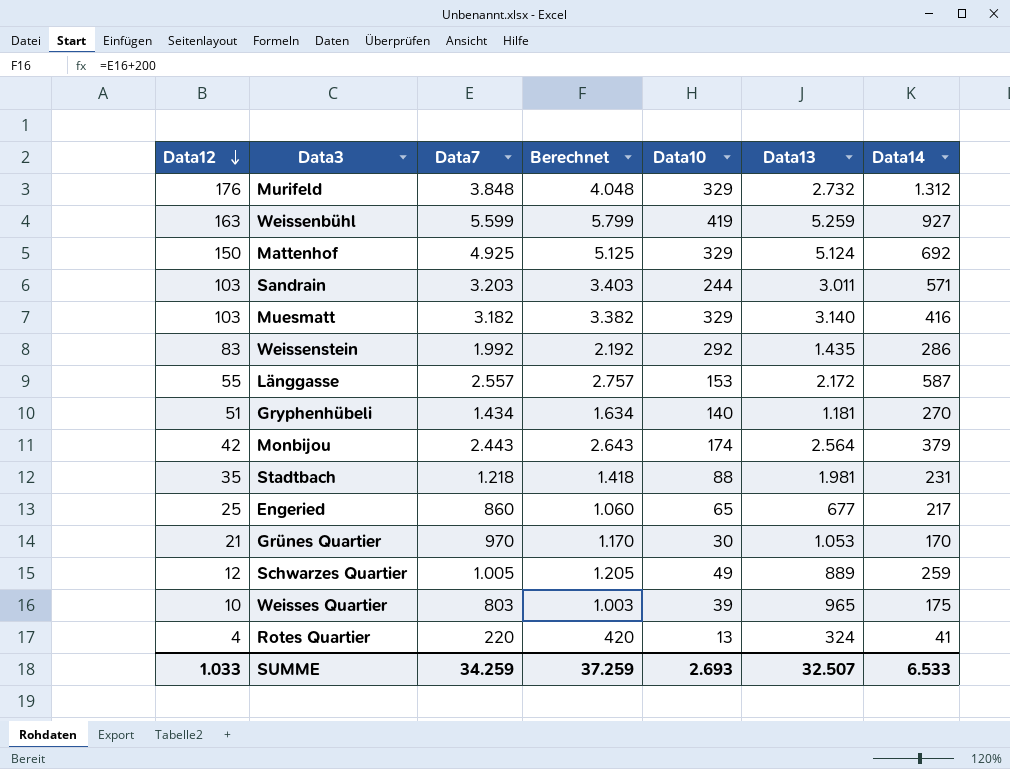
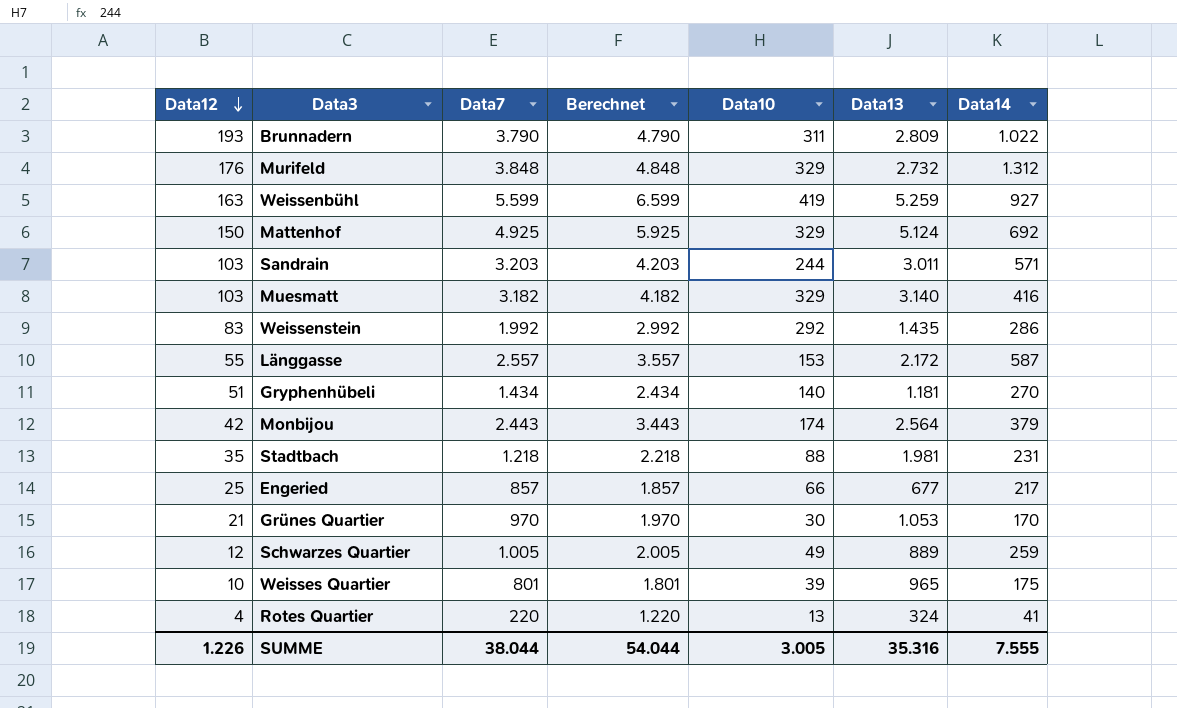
column Berechnet | formula: [Data7] + 200 -> [Data7] + 1000
row Brunnadern: none -> 193 | 3.790 | 4.790 | 311 | 2.809 | 1.022
Engeried | Data7: 860 -> 857
Engeried | Data10: 65 -> 66
Weisses Quartier | Data7: 803 -> 801
SUMME | Data12: 1.033 -> 1.226
SUMME | Data7: 34.259 -> 38.044
SUMME | Berechnet: 37.259 -> 54.044
SUMME | Data10: 2.693 -> 3.005
SUMME | Data13: 32.507 -> 35.316
SUMME | Data14: 6.533 -> 7.555

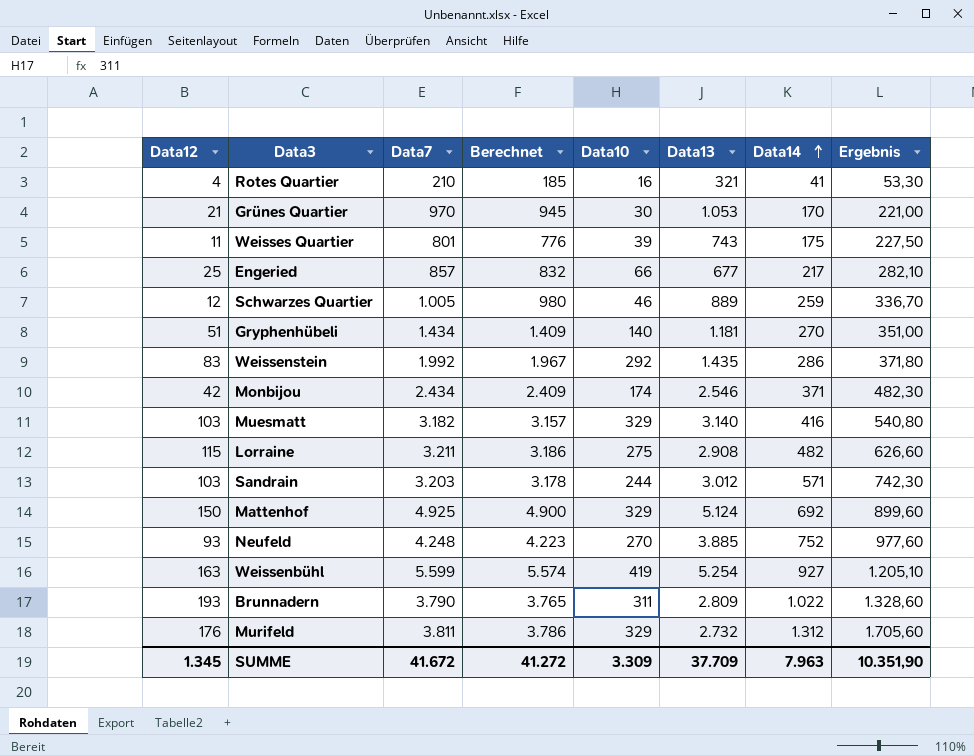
row order: Data12 descending -> Data14 ascending
column Berechnet | formula: [Data7] + 1000 -> [Data7] - 25
column Ergebnis | formula: none -> [Data14] * 1,3
row Länggasse: 55 | 2.557 | 3.557 | 153 | 2.172 | 587 -> none
row Stadtbach: 35 | 1.218 | 2.218 | 88 | 1.981 | 231 -> none
Rotes Quartier | Data7: 220 -> 210
Rotes Quartier | Data10: 13 -> 16
Rotes Quartier | Data13: 324 -> 321
Weisses Quartier | Data12: 10 -> 11
Weisses Quartier | Data13: 965 -> 743
Schwarzes Quartier | Data10: 49 -> 46
Monbijou | Data7: 2.443 -> 2.434
Monbijou | Data13: 2.564 -> 2.546
Monbijou | Data14: 379 -> 371
row Lorraine: none -> 115 | 3.211 | 3.186 | 275 | 2.908 | 482 | 626,60
Sandrain | Data13: 3.011 -> 3.012
row Neufeld: none -> 93 | 4.248 | 4.223 | 270 | 3.885 | 752 | 977,60
Weissenbühl | Data13: 5.259 -> 5.254
Murifeld | Data7: 3.848 -> 3.811
SUMME | Data12: 1.226 -> 1.345
SUMME | Data7: 38.044 -> 41.672
SUMME | Berechnet: 54.044 -> 41.272
SUMME | Data10: 3.005 -> 3.309
SUMME | Data13: 35.316 -> 37.709
SUMME | Data14: 7.555 -> 7.963

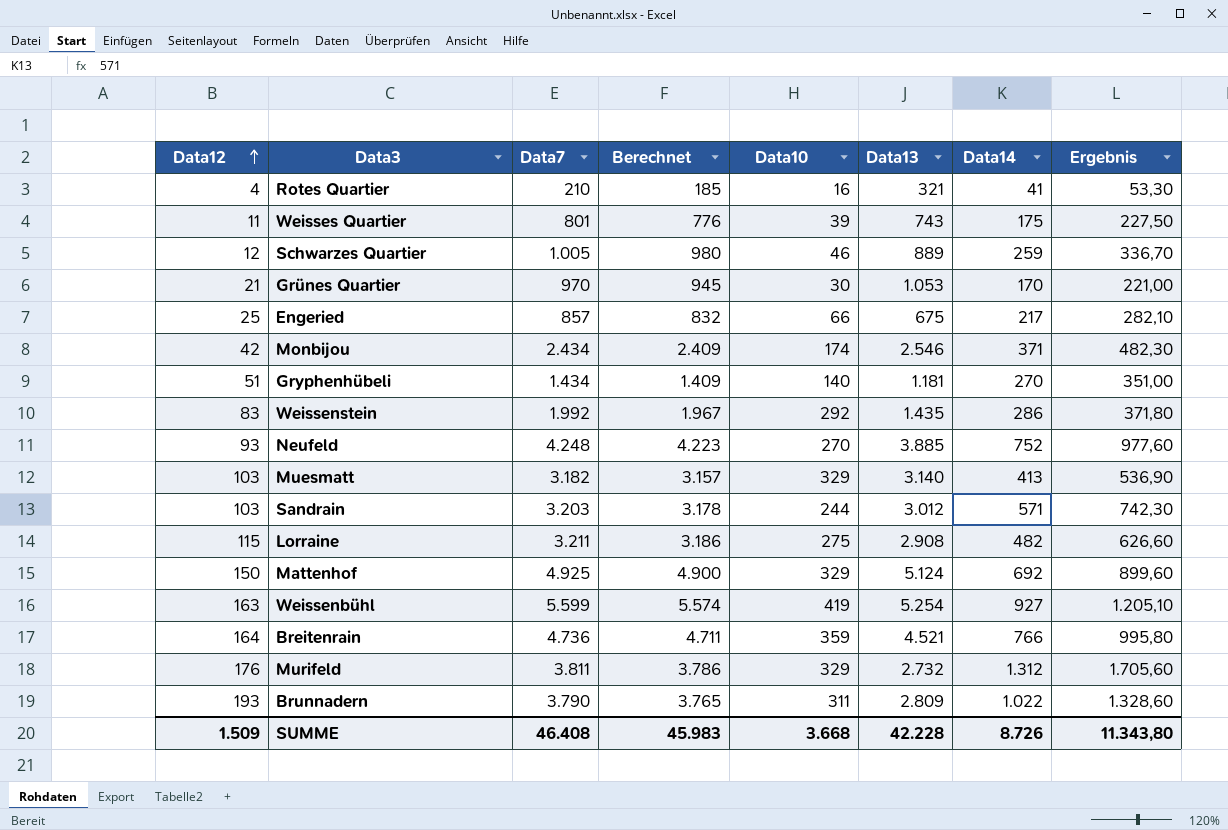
row order: Data14 ascending -> Data12 ascending
Engeried | Data13: 677 -> 675
Muesmatt | Data14: 416 -> 413
Muesmatt | Ergebnis: 540,80 -> 536,90
row Breitenrain: none -> 164 | 4.736 | 4.711 | 359 | 4.521 | 766 | 995,80
SUMME | Data12: 1.345 -> 1.509
SUMME | Data7: 41.672 -> 46.408
SUMME | Berechnet: 41.272 -> 45.983
SUMME | Data10: 3.309 -> 3.668
SUMME | Data13: 37.709 -> 42.228
SUMME | Data14: 7.963 -> 8.726
SUMME | Ergebnis: 10.351,90 -> 11.343,80

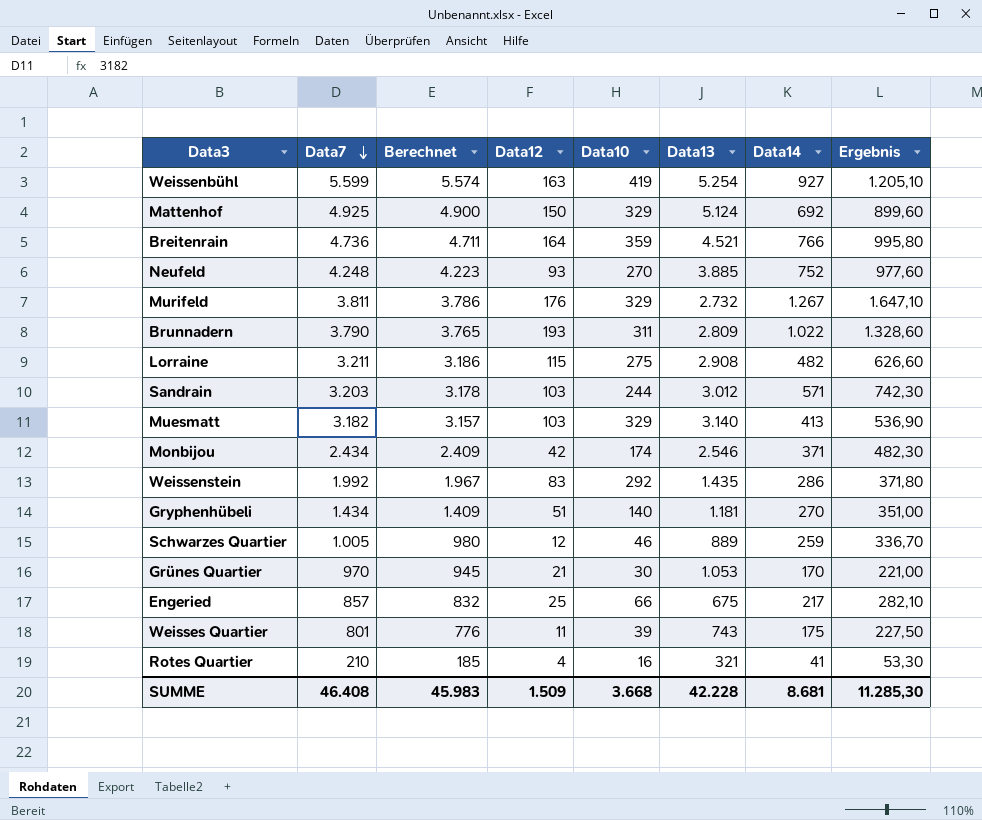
row order: Data12 ascending -> Data7 descending
column Data12 | position: 1 -> 4
Murifeld | Data14: 1.312 -> 1.267
Murifeld | Ergebnis: 1.705,60 -> 1.647,10
SUMME | Data14: 8.726 -> 8.681
SUMME | Ergebnis: 11.343,80 -> 11.285,30

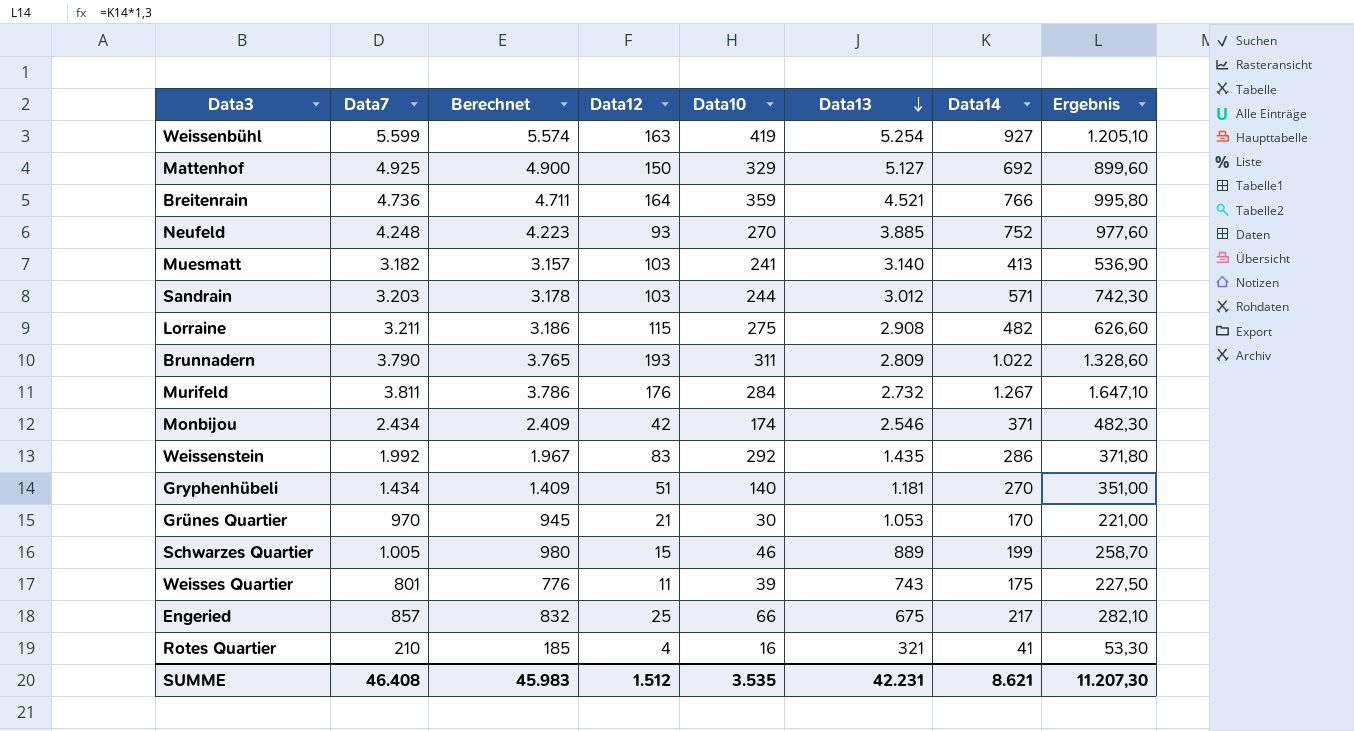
row order: Data7 descending -> Data13 descending
Mattenhof | Data13: 5.124 -> 5.127
Muesmatt | Data10: 329 -> 241
Murifeld | Data10: 329 -> 284
Schwarzes Quartier | Data12: 12 -> 15
Schwarzes Quartier | Data14: 259 -> 199
Schwarzes Quartier | Ergebnis: 336,70 -> 258,70
SUMME | Data12: 1.509 -> 1.512
SUMME | Data10: 3.668 -> 3.535
SUMME | Data13: 42.228 -> 42.231
SUMME | Data14: 8.681 -> 8.621
SUMME | Ergebnis: 11.285,30 -> 11.207,30

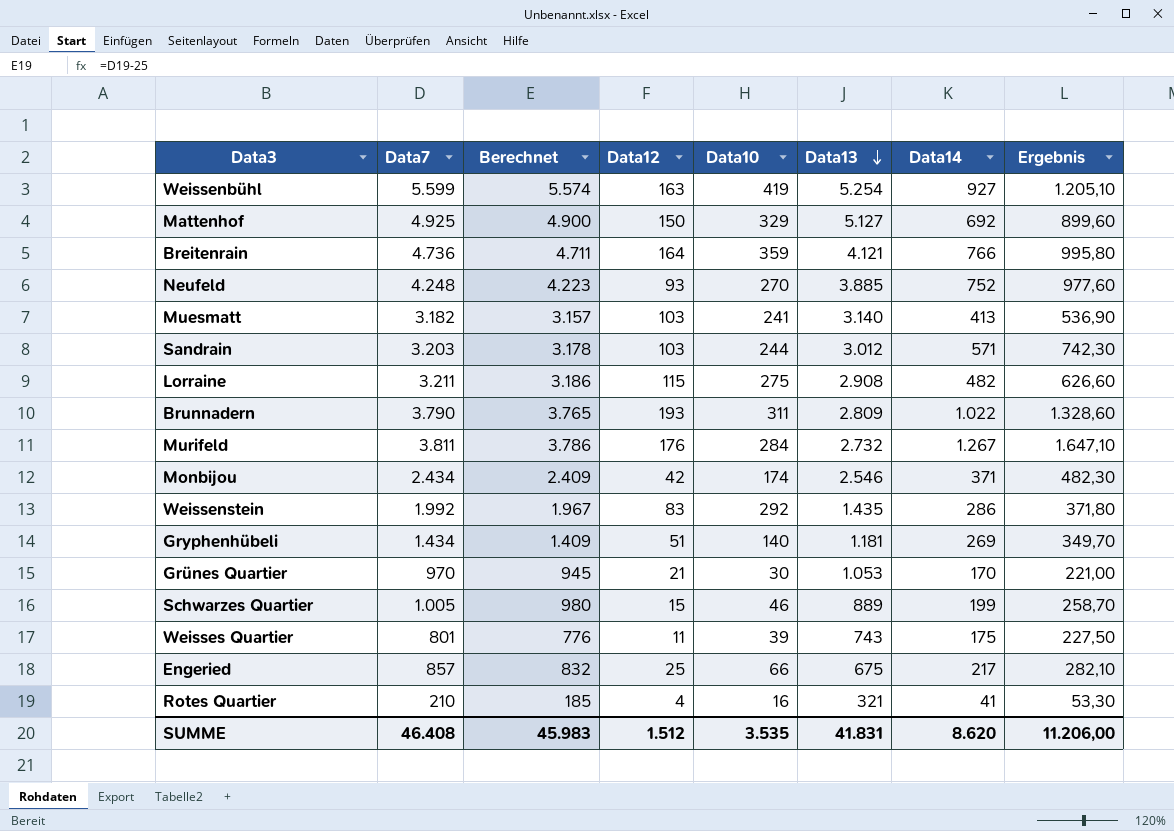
Breitenrain | Data13: 4.521 -> 4.121
Gryphenhübeli | Data14: 270 -> 269
Gryphenhübeli | Ergebnis: 351,00 -> 349,70
SUMME | Data13: 42.231 -> 41.831
SUMME | Data14: 8.621 -> 8.620
SUMME | Ergebnis: 11.207,30 -> 11.206,00

